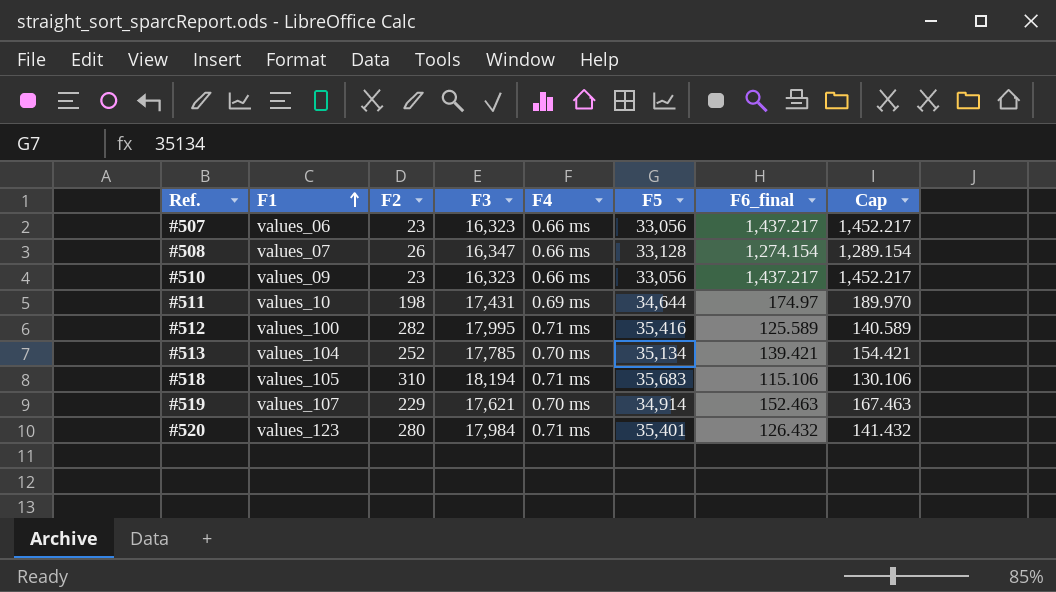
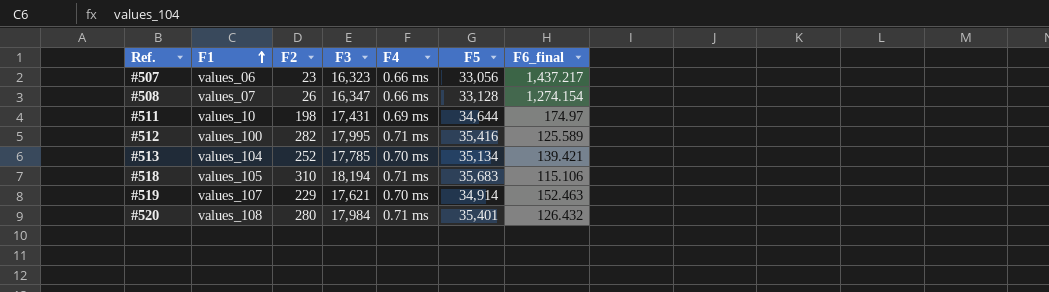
column Cap | formula: [F6_final] + 15 -> none
row #510: values_09 | 23 | 16,323 | 0.66 ms | 33,056 | 1,437.217 | 1,452.217 -> none
#520 | F1: values_123 -> values_108

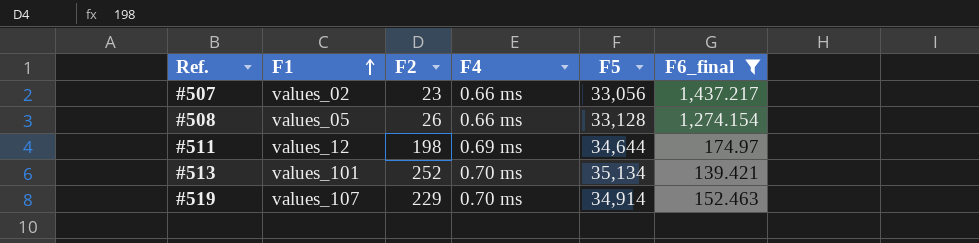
filter: none -> F6_final >= 139.421
column F3 | position: 4 -> none
#507 | F1: values_06 -> values_02
#508 | F1: values_07 -> values_05
#511 | F1: values_10 -> values_12
#513 | F1: values_104 -> values_101

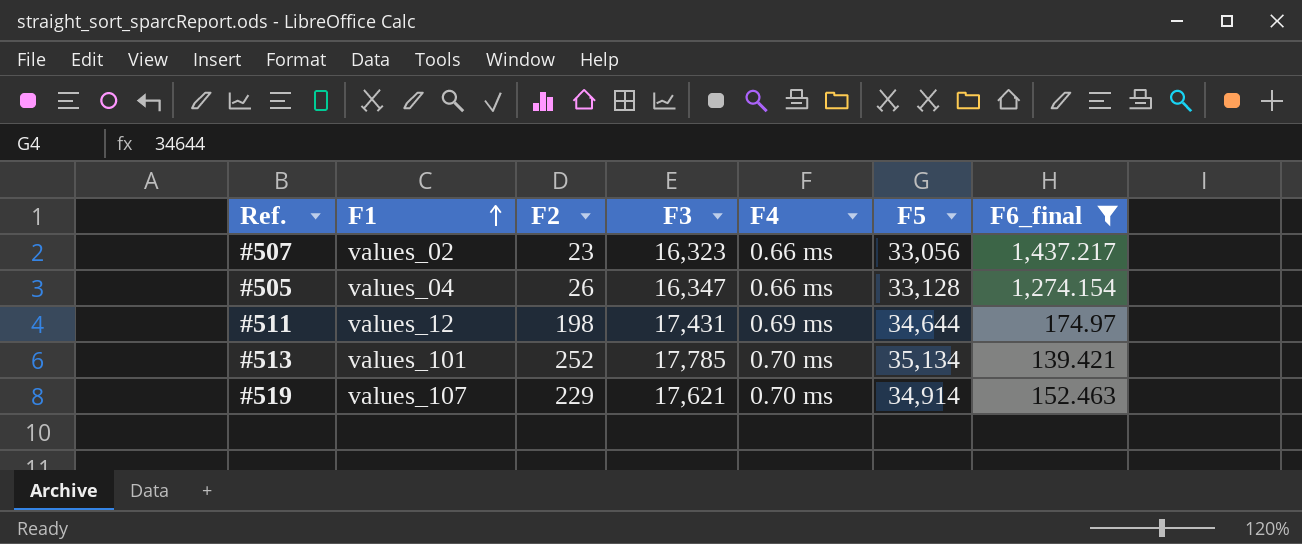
column F3 | position: none -> 4
row #508: values_05 | 26 | 0.66 ms | 33,128 | 1,274.154 -> none
row #505: none -> values_04 | 26 | 16,347 | 0.66 ms | 33,128 | 1,274.154

